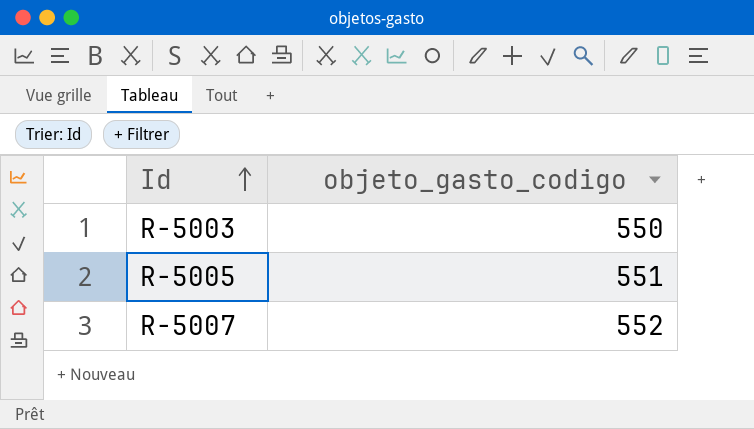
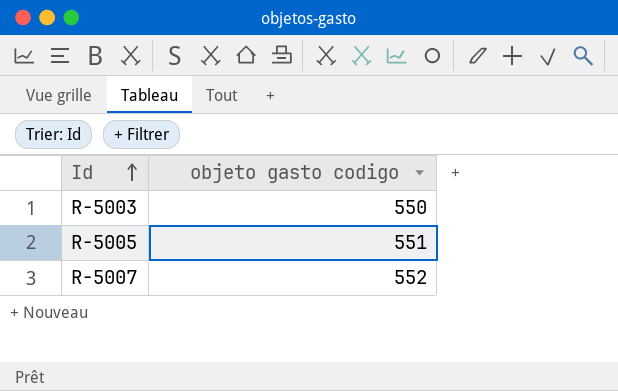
column name: objeto_gasto_codigo -> objeto gasto codigo

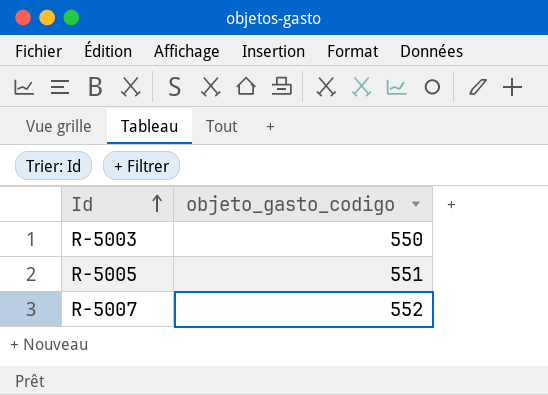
column name: objeto gasto codigo -> objeto_gasto_codigo

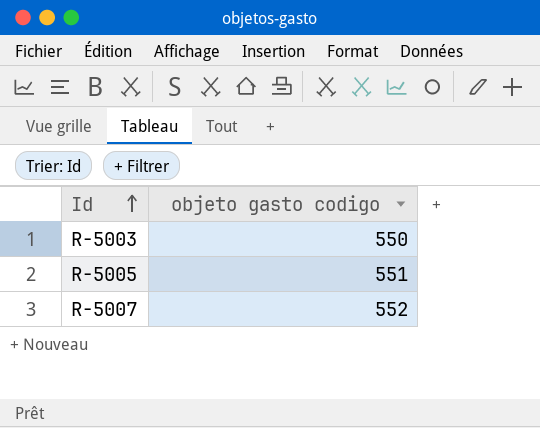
column name: objeto_gasto_codigo -> objeto gasto codigo

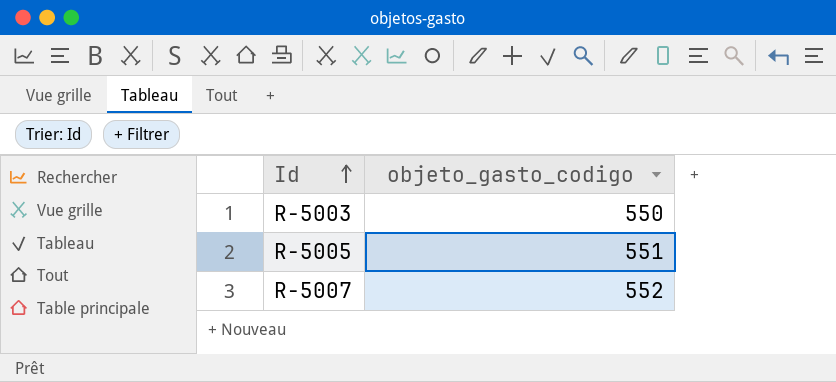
column name: objeto gasto codigo -> objeto_gasto_codigo

